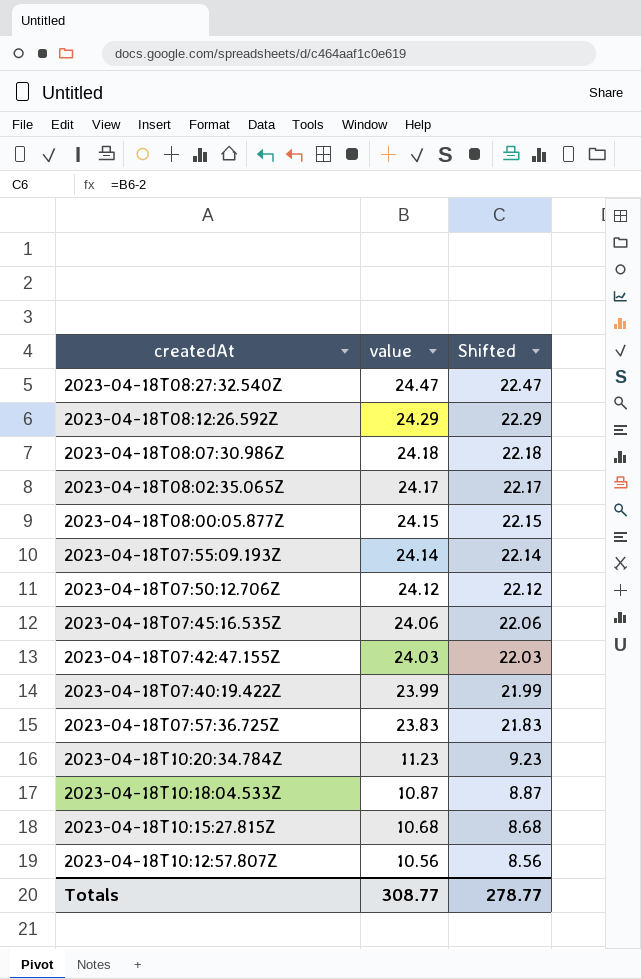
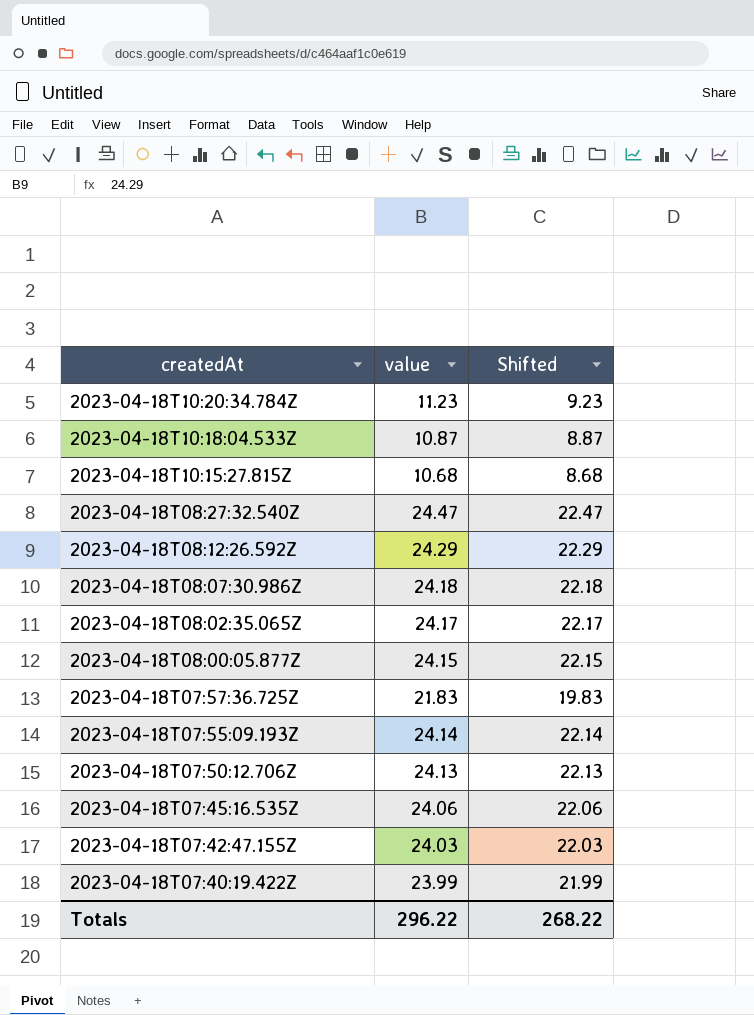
row order: value descending -> createdAt descending
row 2023-04-18T10:12:57.807Z: 10.56 | 8.56 -> none
2023-04-18T07:57:36.725Z | value: 23.83 -> 21.83
2023-04-18T07:57:36.725Z | Shifted: 21.83 -> 19.83
2023-04-18T07:50:12.706Z | value: 24.12 -> 24.13
2023-04-18T07:50:12.706Z | Shifted: 22.12 -> 22.13
Totals | value: 308.77 -> 296.22
Totals | Shifted: 278.77 -> 268.22

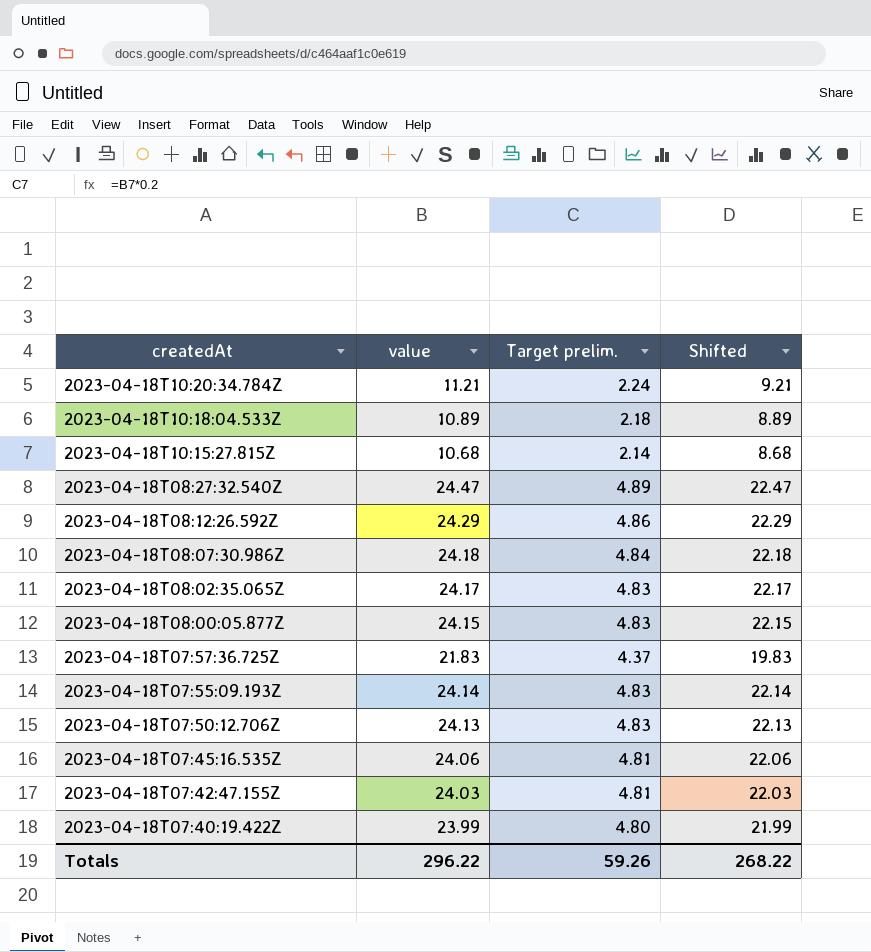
column Target prelim. | formula: none -> [value] * 0.2
2023-04-18T10:20:34.784Z | value: 11.23 -> 11.21
2023-04-18T10:20:34.784Z | Shifted: 9.23 -> 9.21
2023-04-18T10:18:04.533Z | value: 10.87 -> 10.89
2023-04-18T10:18:04.533Z | Shifted: 8.87 -> 8.89

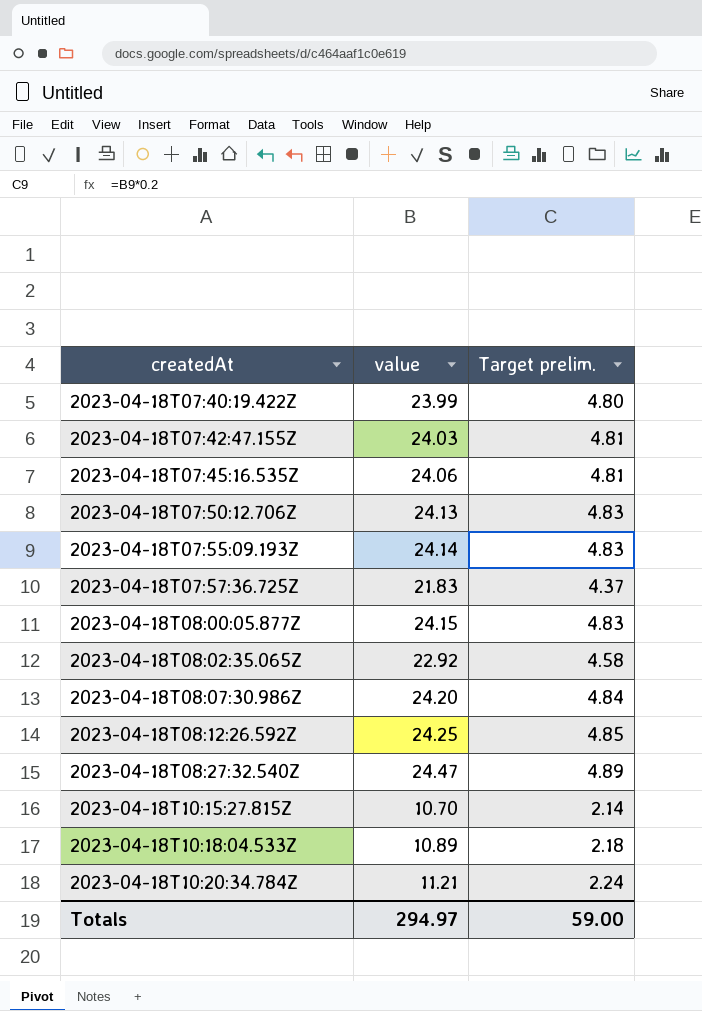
row order: createdAt descending -> createdAt ascending
column Shifted | formula: [value] - 2 -> none
2023-04-18T08:02:35.065Z | value: 24.17 -> 22.92
2023-04-18T08:02:35.065Z | Target prelim.: 4.83 -> 4.58
2023-04-18T08:07:30.986Z | value: 24.18 -> 24.20
2023-04-18T08:12:26.592Z | value: 24.29 -> 24.25
2023-04-18T08:12:26.592Z | Target prelim.: 4.86 -> 4.85
2023-04-18T10:15:27.815Z | value: 10.68 -> 10.70
Totals | value: 296.22 -> 294.97
Totals | Target prelim.: 59.26 -> 59.00

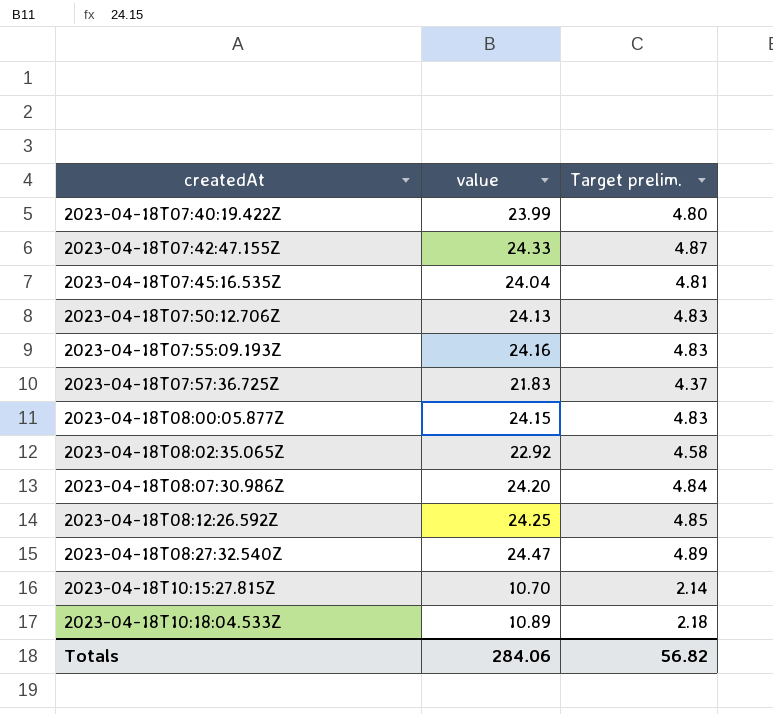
row 2023-04-18T10:20:34.784Z: 11.21 | 2.24 -> none
2023-04-18T07:42:47.155Z | value: 24.03 -> 24.33
2023-04-18T07:42:47.155Z | Target prelim.: 4.81 -> 4.87
2023-04-18T07:45:16.535Z | value: 24.06 -> 24.04
2023-04-18T07:55:09.193Z | value: 24.14 -> 24.16
Totals | value: 294.97 -> 284.06
Totals | Target prelim.: 59.00 -> 56.82

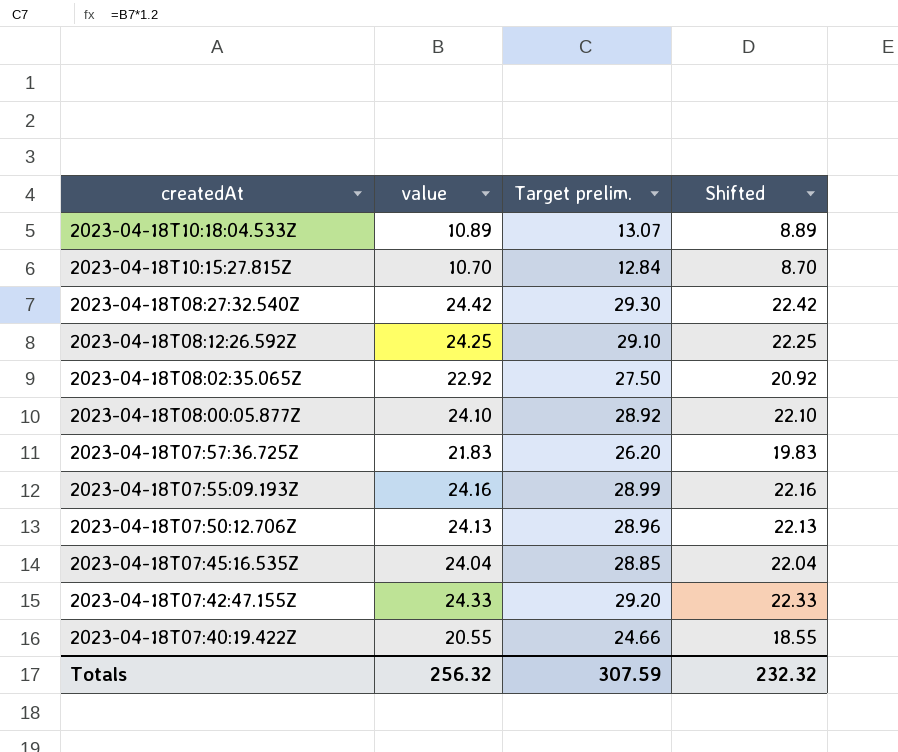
row order: createdAt ascending -> createdAt descending
column Target prelim. | formula: [value] * 0.2 -> [value] * 1.2
column Shifted | formula: none -> [value] - 2
row 2023-04-18T08:07:30.986Z: 24.20 | 4.84 -> none
2023-04-18T08:27:32.540Z | value: 24.47 -> 24.42
2023-04-18T08:00:05.877Z | value: 24.15 -> 24.10
2023-04-18T07:40:19.422Z | value: 23.99 -> 20.55
Totals | value: 284.06 -> 256.32
Totals | Target prelim.: 56.82 -> 307.59

